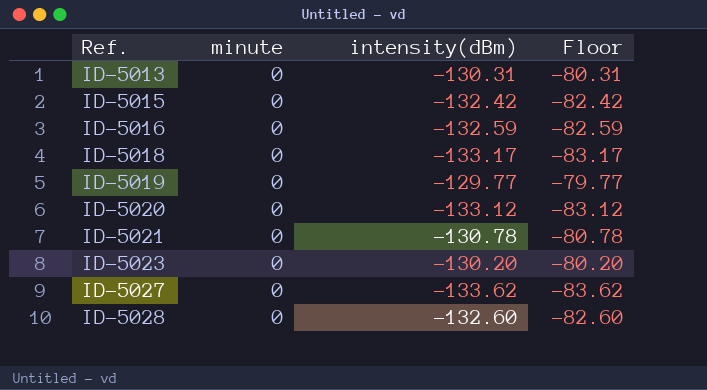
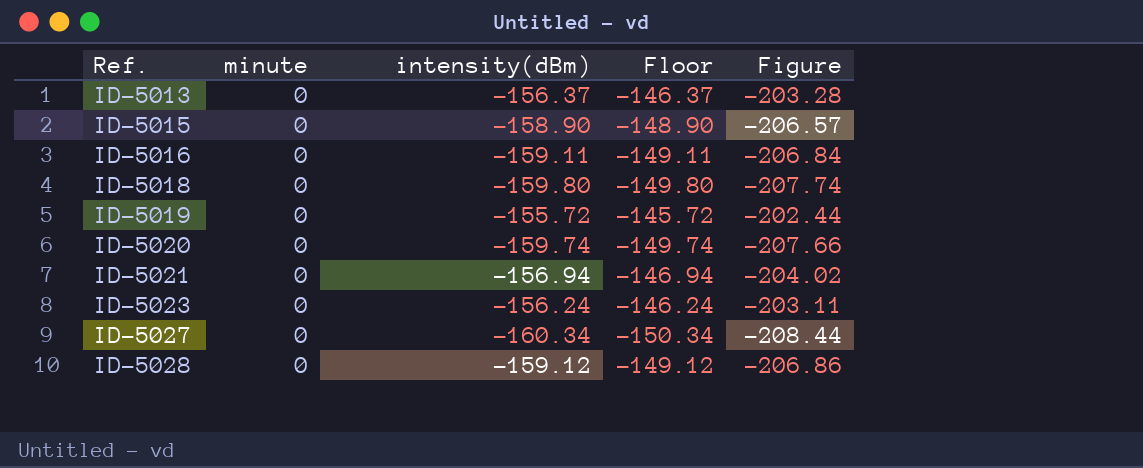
column Floor | formula: [intensity(dBm)] + 50 -> [intensity(dBm)] + 10
column Figure | formula: none -> [intensity(dBm)] * 1.3
ID-5013 | intensity(dBm): -130.31 -> -156.37
ID-5015 | intensity(dBm): -132.42 -> -158.90
ID-5016 | intensity(dBm): -132.59 -> -159.11
ID-5018 | intensity(dBm): -133.17 -> -159.80
ID-5019 | intensity(dBm): -129.77 -> -155.72
ID-5020 | intensity(dBm): -133.12 -> -159.74
ID-5021 | intensity(dBm): -130.78 -> -156.94
ID-5023 | intensity(dBm): -130.20 -> -156.24
ID-5027 | intensity(dBm): -133.62 -> -160.34
ID-5028 | intensity(dBm): -132.60 -> -159.12

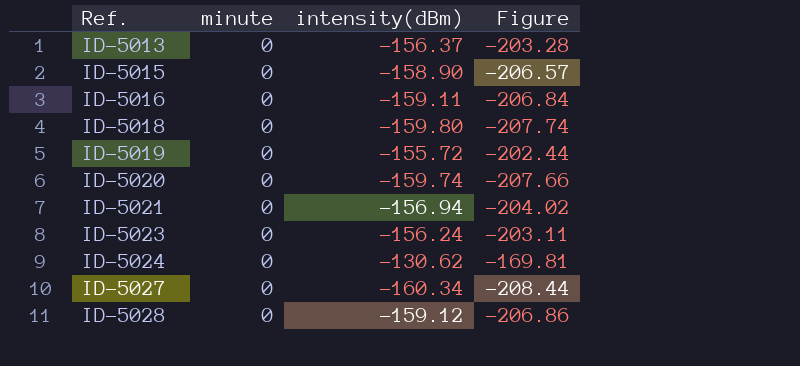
column Floor | formula: [intensity(dBm)] + 10 -> none
row ID-5024: none -> 0 | -130.62 | -169.81

